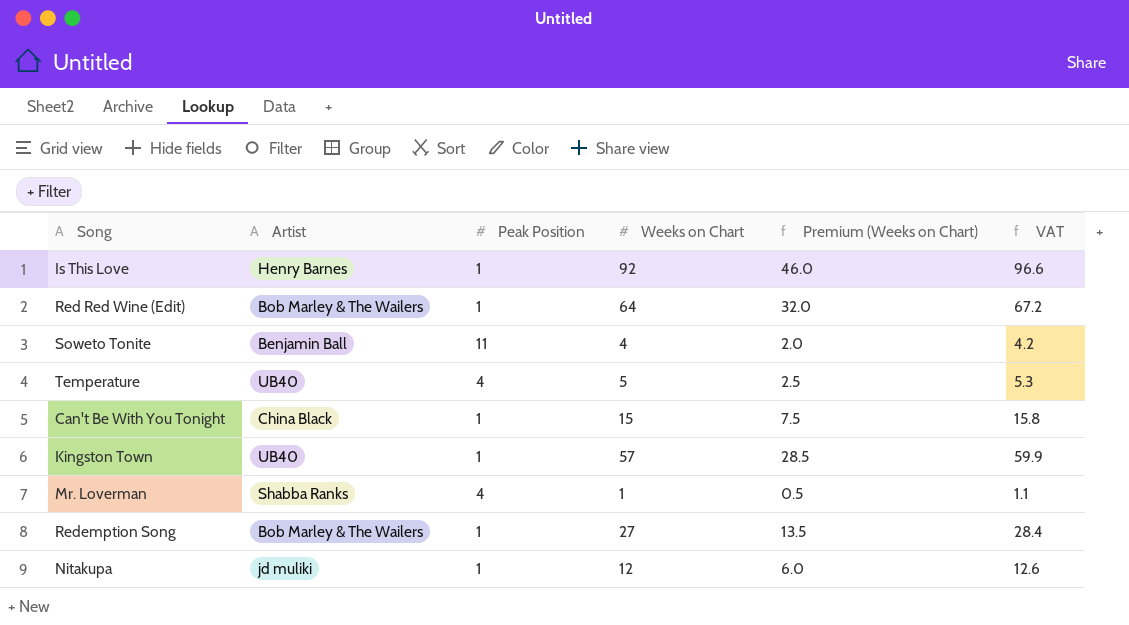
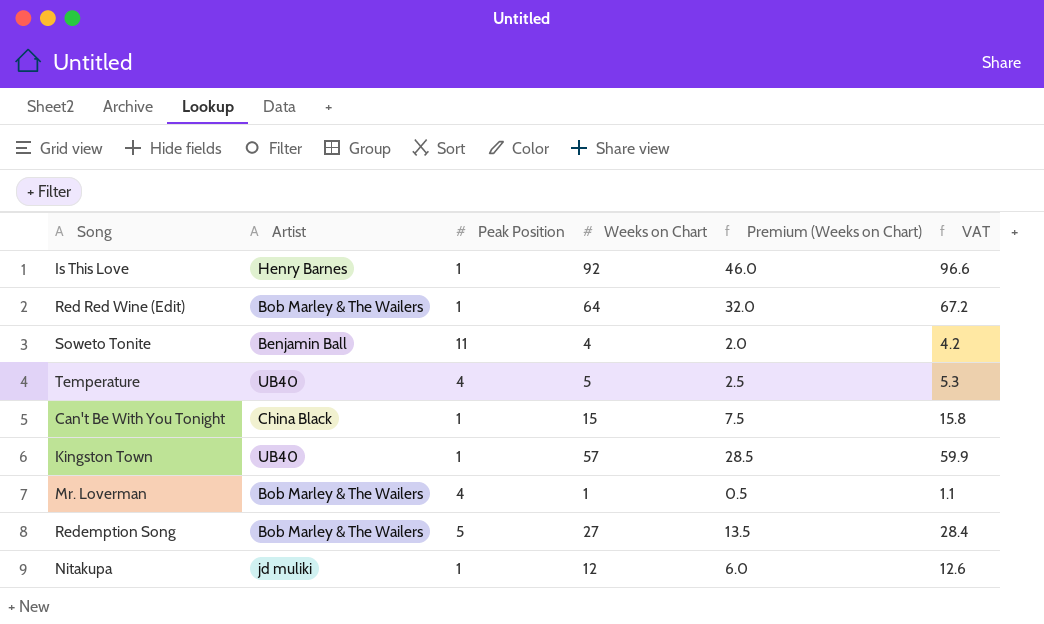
Mr. Loverman | Artist: Shabba Ranks -> Bob Marley & The Wailers
Redemption Song | Peak Position: 1 -> 5

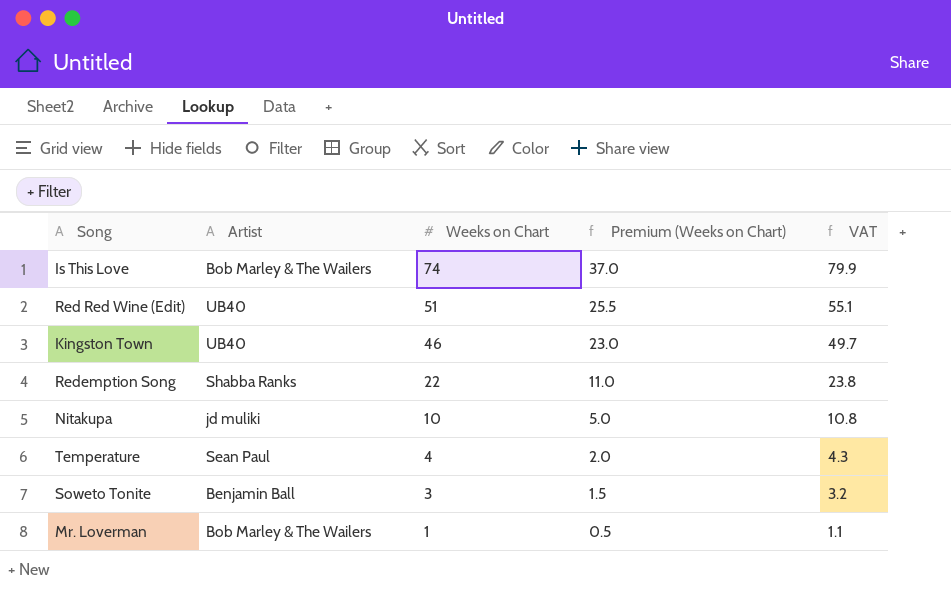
row order: none -> Weeks on Chart descending
column Peak Position | position: 3 -> none
column VAT | formula: [Weeks on Chart] * 1.05 -> [Weeks on Chart] * 1.08
row Can't Be With You Tonight: China Black | 1 | 15 | 7.5 | 15.8 -> none
Is This Love | Artist: Henry Barnes -> Bob Marley & The Wailers
Is This Love | Weeks on Chart: 92 -> 74
Is This Love | Premium (Weeks on Chart): 46.0 -> 37.0
Red Red Wine (Edit) | Artist: Bob Marley & The Wailers -> UB40
Red Red Wine (Edit) | Weeks on Chart: 64 -> 51
Red Red Wine (Edit) | Premium (Weeks on Chart): 32.0 -> 25.5
Kingston Town | Weeks on Chart: 57 -> 46
Kingston Town | Premium (Weeks on Chart): 28.5 -> 23.0
Redemption Song | Artist: Bob Marley & The Wailers -> Shabba Ranks
Redemption Song | Weeks on Chart: 27 -> 22
Redemption Song | Premium (Weeks on Chart): 13.5 -> 11.0
Nitakupa | Weeks on Chart: 12 -> 10
Nitakupa | Premium (Weeks on Chart): 6.0 -> 5.0
Temperature | Artist: UB40 -> Sean Paul
Temperature | Weeks on Chart: 5 -> 4
Temperature | Premium (Weeks on Chart): 2.5 -> 2.0
Soweto Tonite | Weeks on Chart: 4 -> 3
Soweto Tonite | Premium (Weeks on Chart): 2.0 -> 1.5

